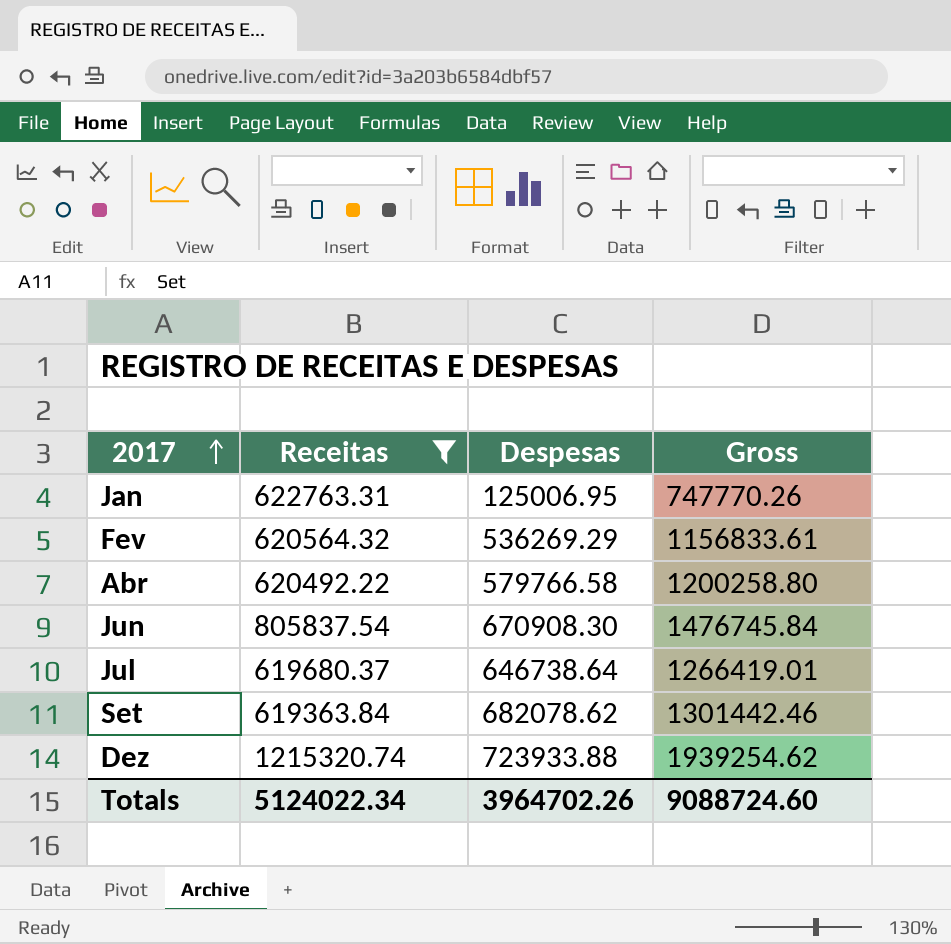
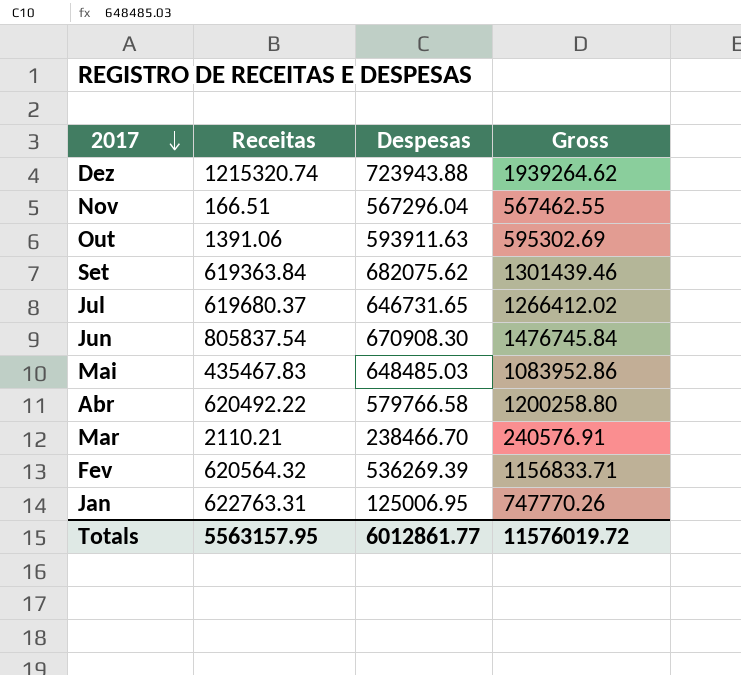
filter: Receitas >= 619363.84 -> none
row order: 2017 ascending -> 2017 descending
Dez | Despesas: 723933.88 -> 723943.88
Dez | Gross: 1939254.62 -> 1939264.62
Set | Despesas: 682078.62 -> 682075.62
Set | Gross: 1301442.46 -> 1301439.46
Jul | Despesas: 646738.64 -> 646731.65
Jul | Gross: 1266419.01 -> 1266412.02
Fev | Despesas: 536269.29 -> 536269.39
Fev | Gross: 1156833.61 -> 1156833.71
Totals | Receitas: 5124022.34 -> 5563157.95
Totals | Despesas: 3964702.26 -> 6012861.77
Totals | Gross: 9088724.60 -> 11576019.72

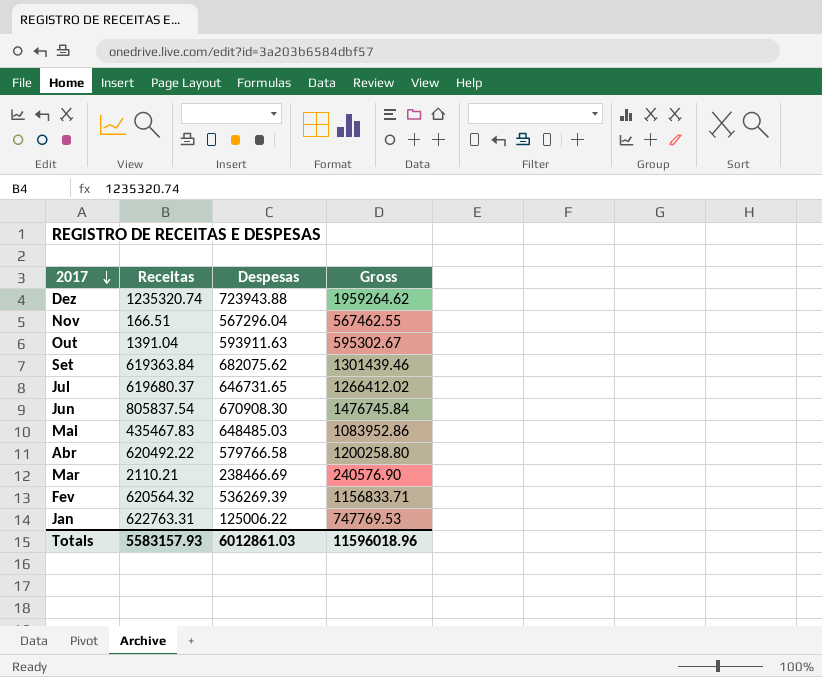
Dez | Receitas: 1215320.74 -> 1235320.74
Dez | Gross: 1939264.62 -> 1959264.62
Out | Receitas: 1391.06 -> 1391.04
Out | Gross: 595302.69 -> 595302.67
Mar | Despesas: 238466.70 -> 238466.69
Mar | Gross: 240576.91 -> 240576.90
Jan | Despesas: 125006.95 -> 125006.22
Jan | Gross: 747770.26 -> 747769.53
Totals | Receitas: 5563157.95 -> 5583157.93
Totals | Despesas: 6012861.77 -> 6012861.03
Totals | Gross: 11576019.72 -> 11596018.96

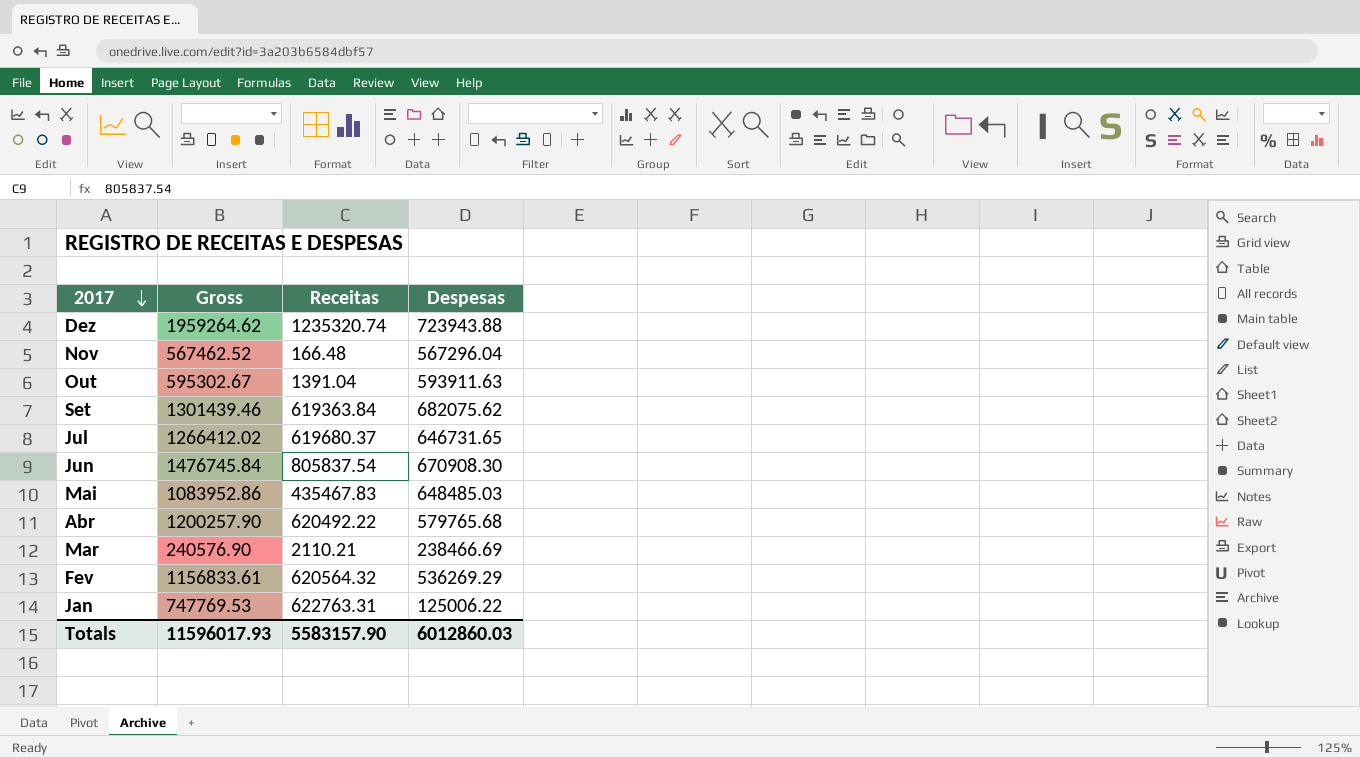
column Gross | position: 4 -> 2
Nov | Gross: 567462.55 -> 567462.52
Nov | Receitas: 166.51 -> 166.48
Abr | Gross: 1200258.80 -> 1200257.90
Abr | Despesas: 579766.58 -> 579765.68
Fev | Gross: 1156833.71 -> 1156833.61
Fev | Despesas: 536269.39 -> 536269.29
Totals | Gross: 11596018.96 -> 11596017.93
Totals | Receitas: 5583157.93 -> 5583157.90
Totals | Despesas: 6012861.03 -> 6012860.03

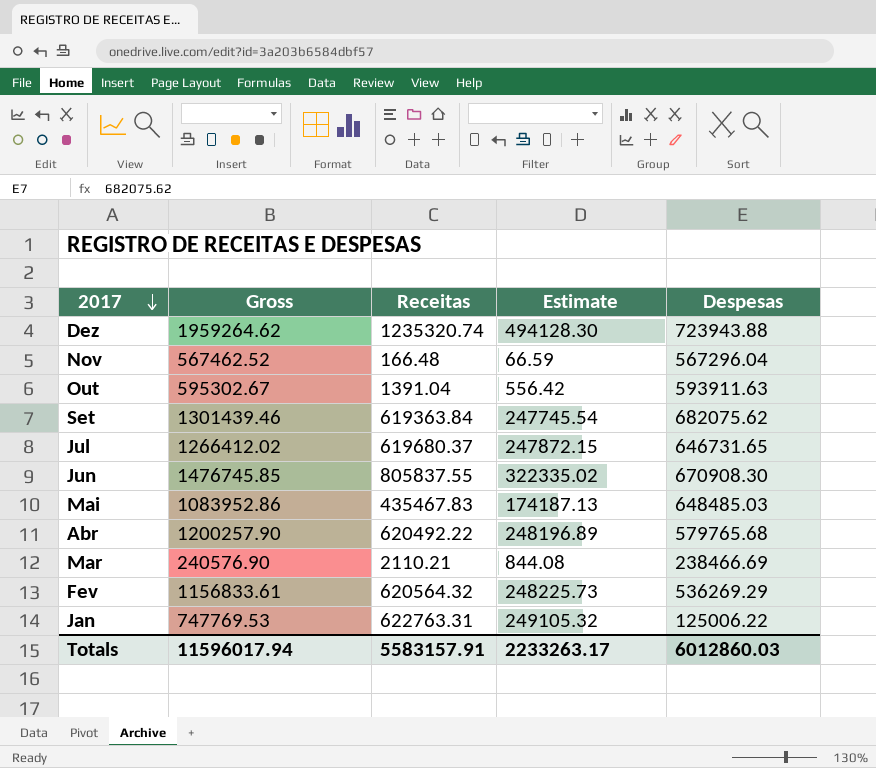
column Estimate | formula: none -> [Receitas] * 0.4
Jun | Gross: 1476745.84 -> 1476745.85
Jun | Receitas: 805837.54 -> 805837.55
Totals | Gross: 11596017.93 -> 11596017.94
Totals | Receitas: 5583157.90 -> 5583157.91

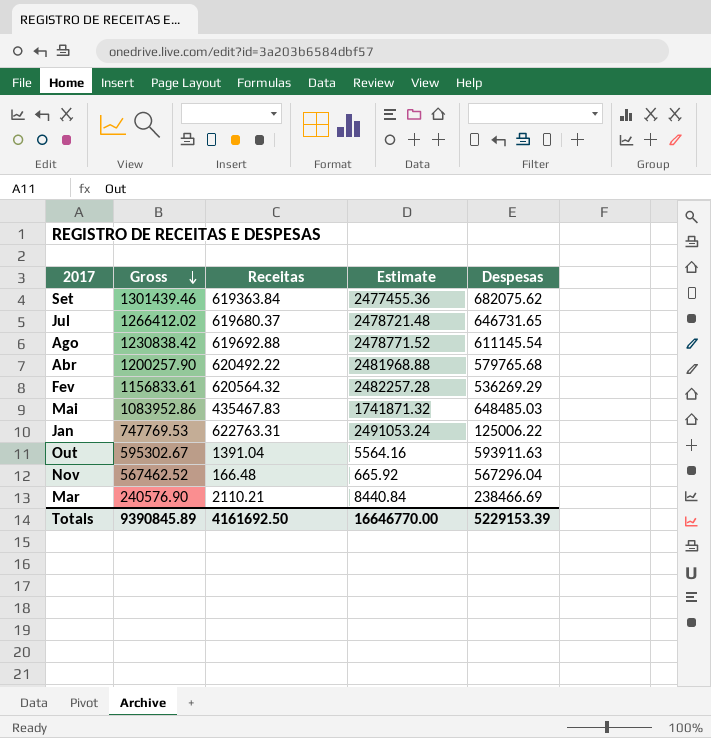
row order: 2017 descending -> Gross descending
column Estimate | formula: [Receitas] * 0.4 -> [Receitas] * 4
row Dez: 1959264.62 | 1235320.74 | 494128.30 | 723943.88 -> none
row Jun: 1476745.85 | 805837.55 | 322335.02 | 670908.30 -> none
row Ago: none -> 1230838.42 | 619692.88 | 2478771.52 | 611145.54
Totals | Gross: 11596017.94 -> 9390845.89
Totals | Receitas: 5583157.91 -> 4161692.50
Totals | Estimate: 2233263.17 -> 16646770.00
Totals | Despesas: 6012860.03 -> 5229153.39

